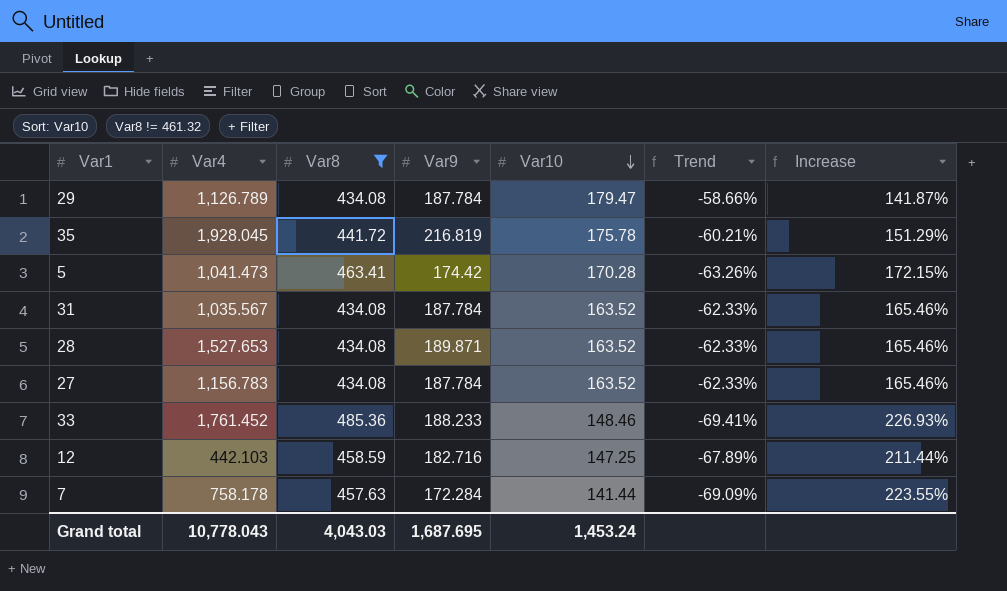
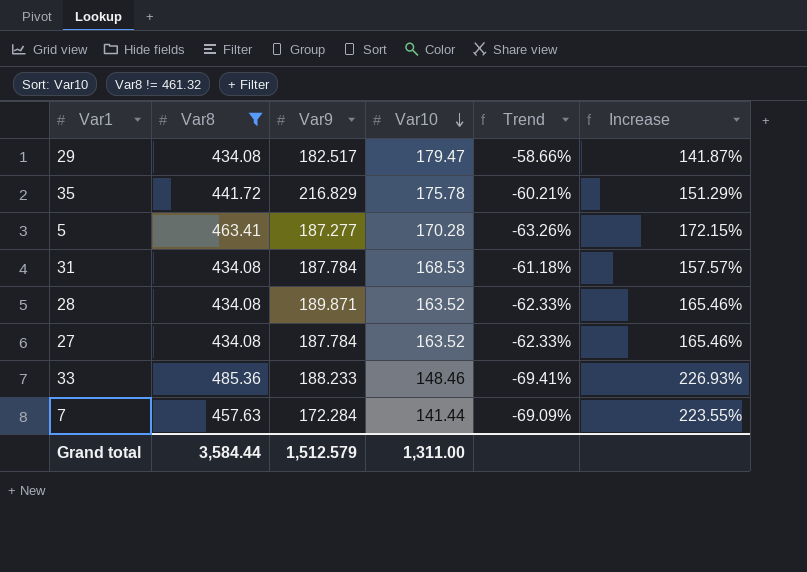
column Var4 | position: 2 -> none
row 12: 442.103 | 458.59 | 182.716 | 147.25 | -67.89% | 211.44% -> none
29 | Var9: 187.784 -> 182.517
35 | Var9: 216.819 -> 216.829
5 | Var9: 174.42 -> 187.277
31 | Var10: 163.52 -> 168.53
31 | Trend: -62.33% -> -61.18%
31 | Increase: 165.46% -> 157.57%
Grand total | Var8: 4,043.03 -> 3,584.44
Grand total | Var9: 1,687.695 -> 1,512.579
Grand total | Var10: 1,453.24 -> 1,311.00

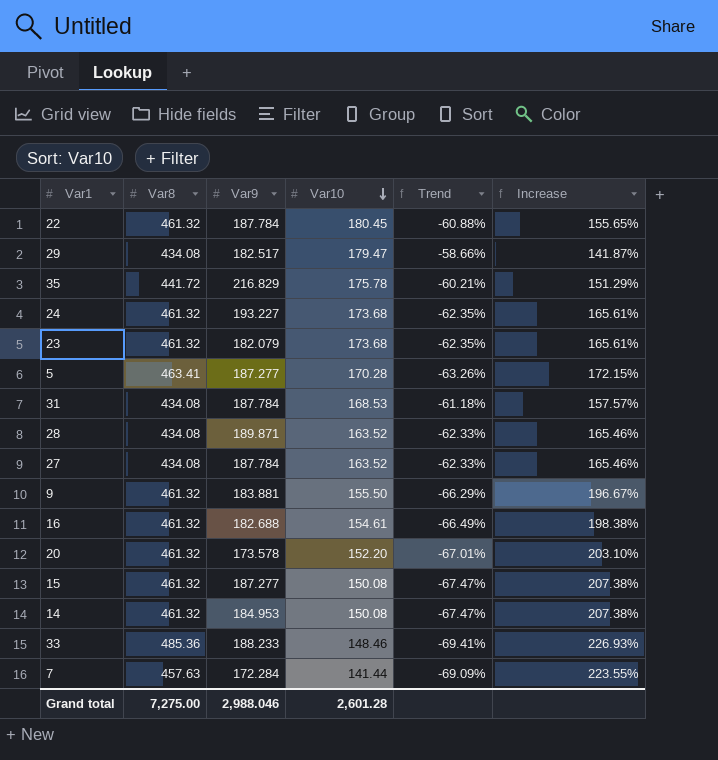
filter: Var8 != 461.32 -> none
Grand total | Var8: 3,584.44 -> 7,275.00
Grand total | Var9: 1,512.579 -> 2,988.046
Grand total | Var10: 1,311.00 -> 2,601.28

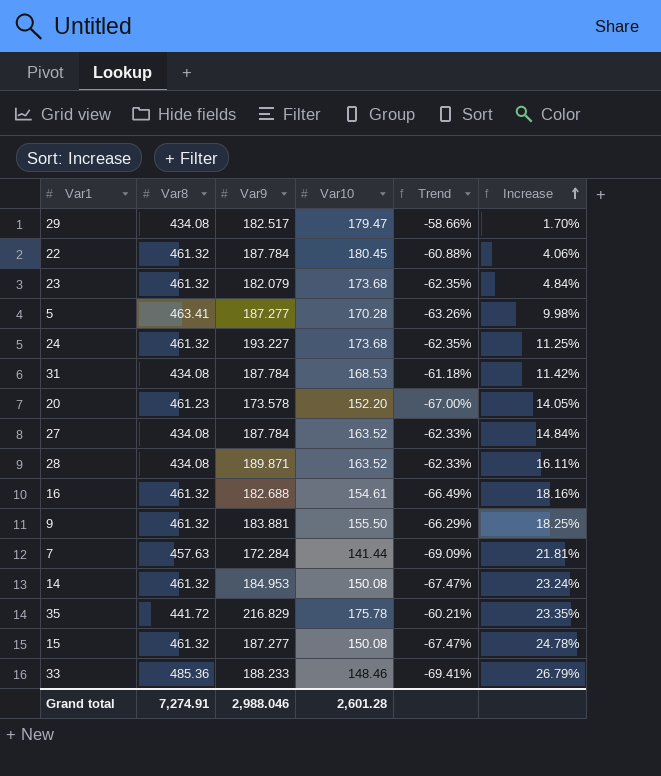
row order: Var10 descending -> Increase ascending
column Increase | formula: ([Var8] - [Var10]) / [Var10] -> ([Var9] - [Var10]) / [Var10]
20 | Var8: 461.32 -> 461.23
20 | Trend: -67.01% -> -67.00%
Grand total | Var8: 7,275.00 -> 7,274.91

